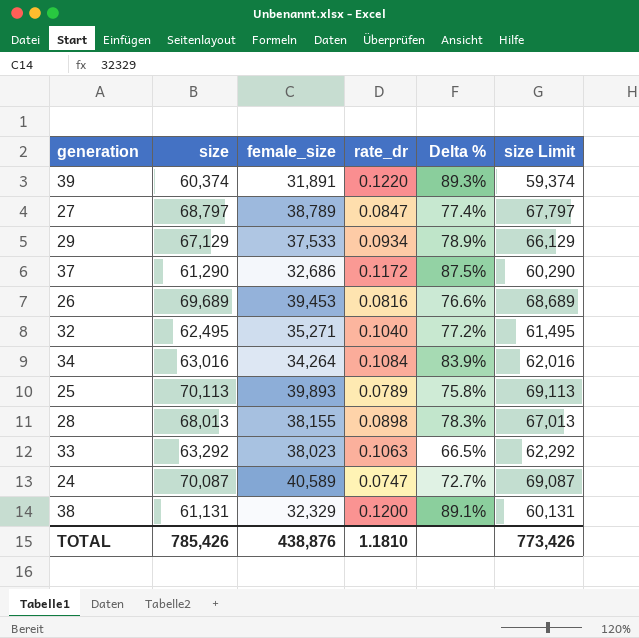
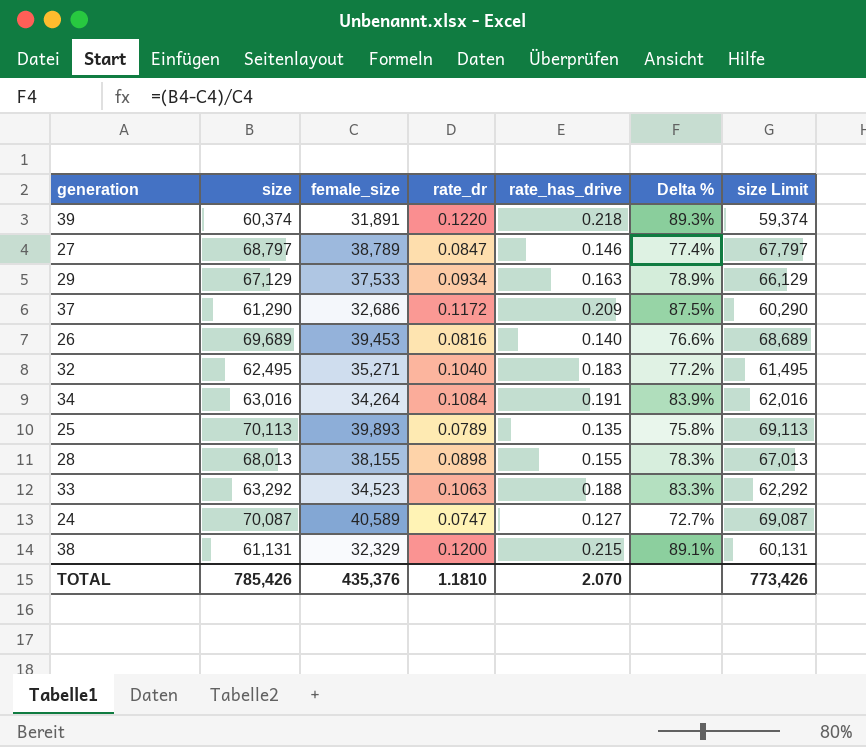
column rate_has_drive | position: none -> 5
33 | female_size: 38,023 -> 34,523
33 | Delta %: 66.5% -> 83.3%
TOTAL | female_size: 438,876 -> 435,376

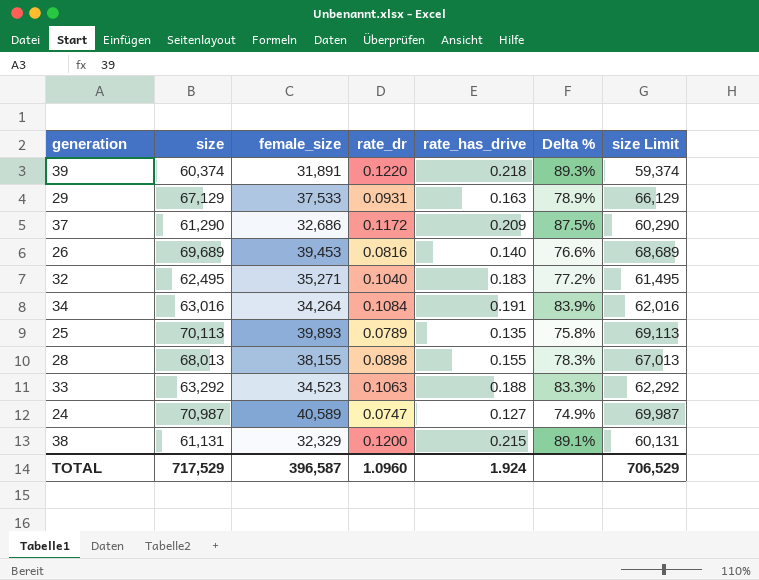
row 27: 68,797 | 38,789 | 0.0847 | 0.146 | 77.4% | 67,797 -> none
29 | rate_dr: 0.0934 -> 0.0931
24 | size: 70,087 -> 70,987
24 | Delta %: 72.7% -> 74.9%
24 | size Limit: 69,087 -> 69,987
TOTAL | size: 785,426 -> 717,529
TOTAL | female_size: 435,376 -> 396,587
TOTAL | rate_dr: 1.1810 -> 1.0960
TOTAL | rate_has_drive: 2.070 -> 1.924
TOTAL | size Limit: 773,426 -> 706,529

